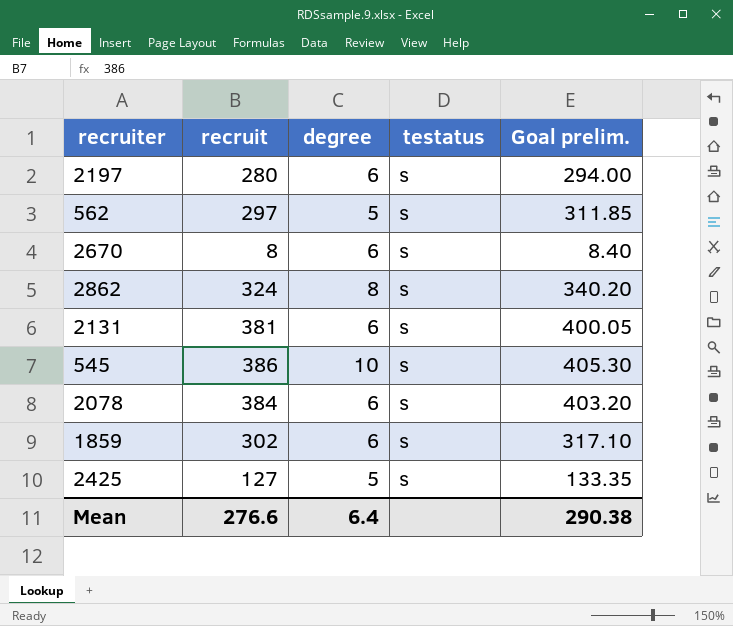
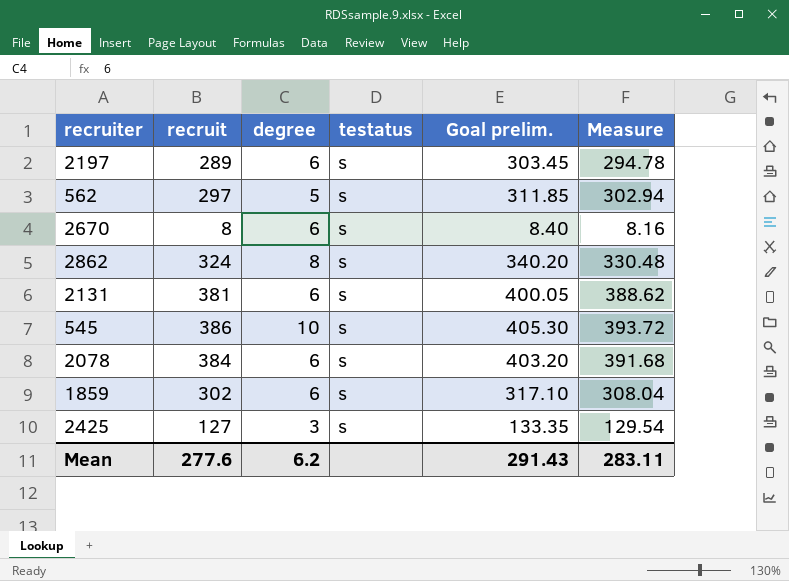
column Measure | formula: none -> [recruit] * 1.02
2197 | recruit: 280 -> 289
2197 | Goal prelim.: 294.00 -> 303.45
2425 | degree: 5 -> 3
Mean | recruit: 276.6 -> 277.6
Mean | degree: 6.4 -> 6.2
Mean | Goal prelim.: 290.38 -> 291.43

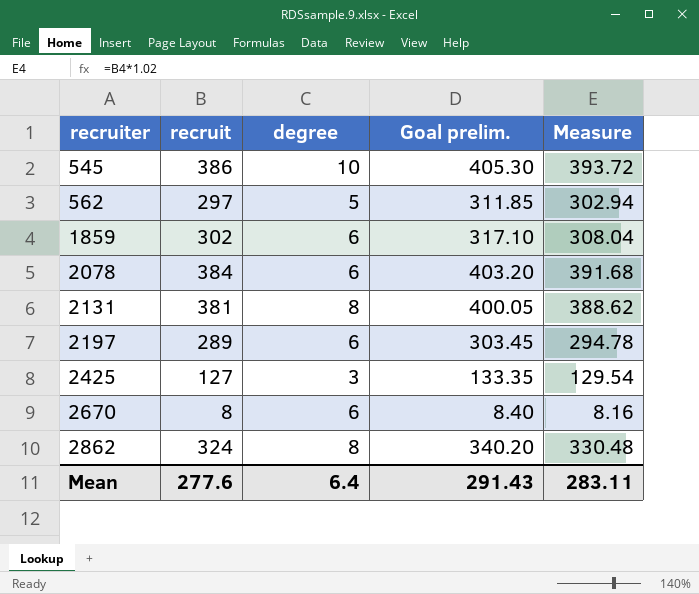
row order: none -> recruiter ascending
column testatus | position: 4 -> none
2131 | degree: 6 -> 8
Mean | degree: 6.2 -> 6.4

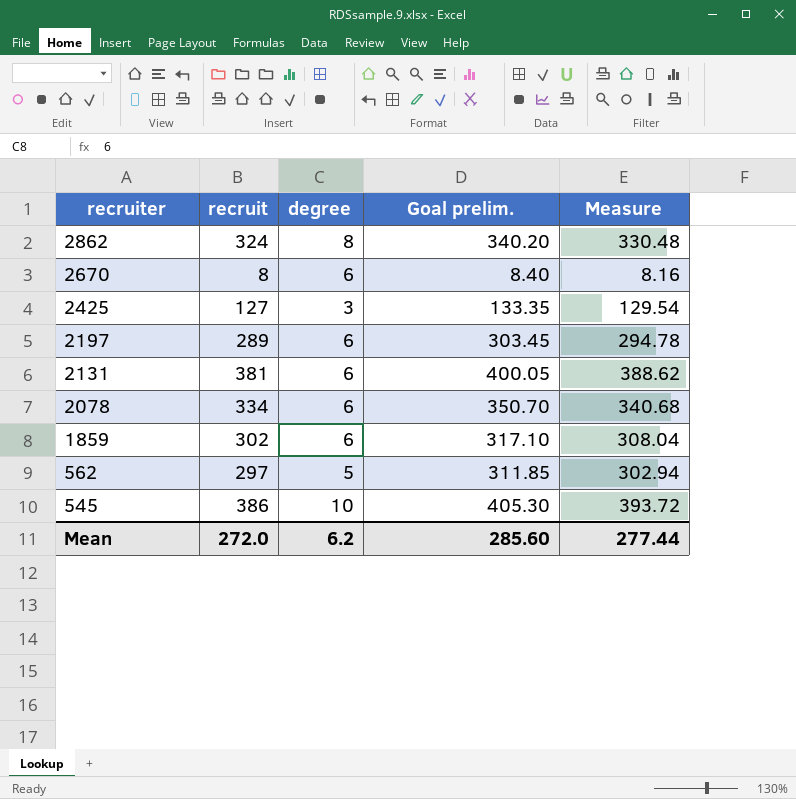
row order: recruiter ascending -> recruiter descending
2131 | degree: 8 -> 6
2078 | recruit: 384 -> 334
2078 | Goal prelim.: 403.20 -> 350.70
2078 | Measure: 391.68 -> 340.68
Mean | recruit: 277.6 -> 272.0
Mean | degree: 6.4 -> 6.2
Mean | Goal prelim.: 291.43 -> 285.60
Mean | Measure: 283.11 -> 277.44

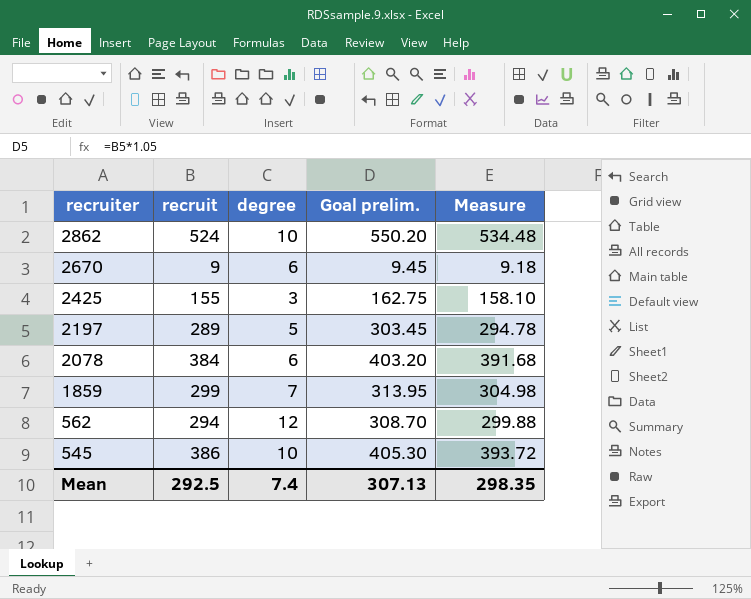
row 2131: 381 | 6 | 400.05 | 388.62 -> none
2862 | recruit: 324 -> 524
2862 | degree: 8 -> 10
2862 | Goal prelim.: 340.20 -> 550.20
2862 | Measure: 330.48 -> 534.48
2670 | recruit: 8 -> 9
2670 | Goal prelim.: 8.40 -> 9.45
2670 | Measure: 8.16 -> 9.18
2425 | recruit: 127 -> 155
2425 | Goal prelim.: 133.35 -> 162.75
2425 | Measure: 129.54 -> 158.10
2197 | degree: 6 -> 5
2078 | recruit: 334 -> 384
2078 | Goal prelim.: 350.70 -> 403.20
2078 | Measure: 340.68 -> 391.68
1859 | recruit: 302 -> 299
1859 | degree: 6 -> 7
1859 | Goal prelim.: 317.10 -> 313.95
1859 | Measure: 308.04 -> 304.98
562 | recruit: 297 -> 294
562 | degree: 5 -> 12
562 | Goal prelim.: 311.85 -> 308.70
562 | Measure: 302.94 -> 299.88
Mean | recruit: 272.0 -> 292.5
Mean | degree: 6.2 -> 7.4
Mean | Goal prelim.: 285.60 -> 307.13
Mean | Measure: 277.44 -> 298.35

